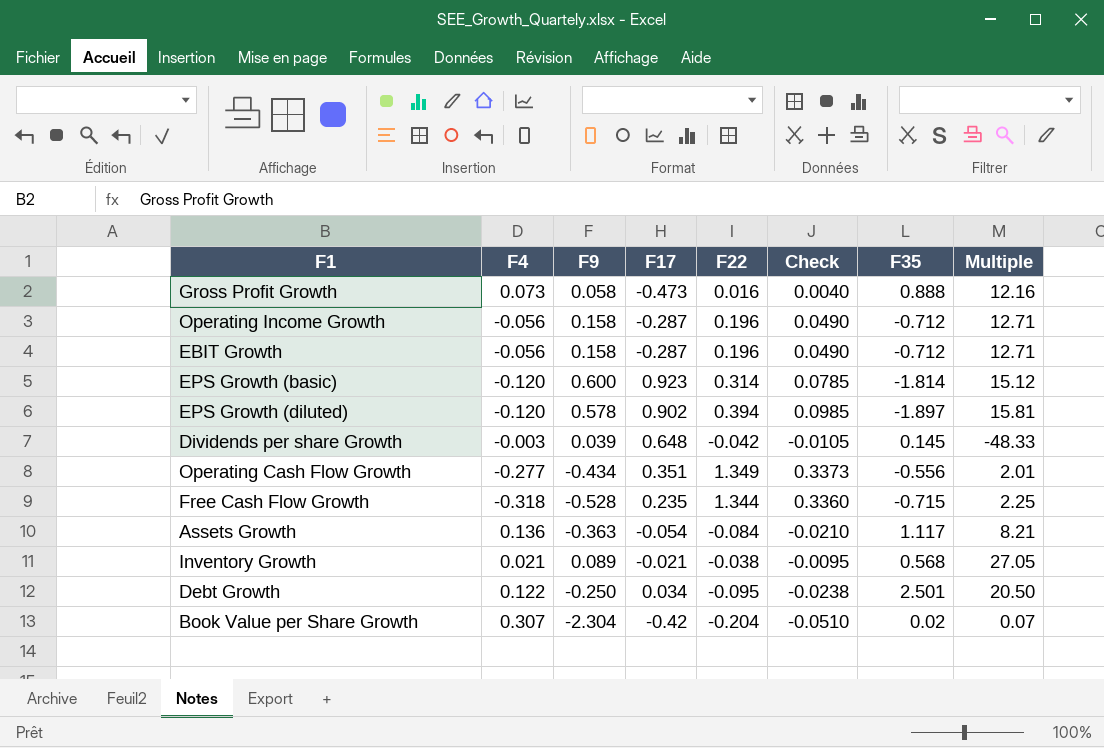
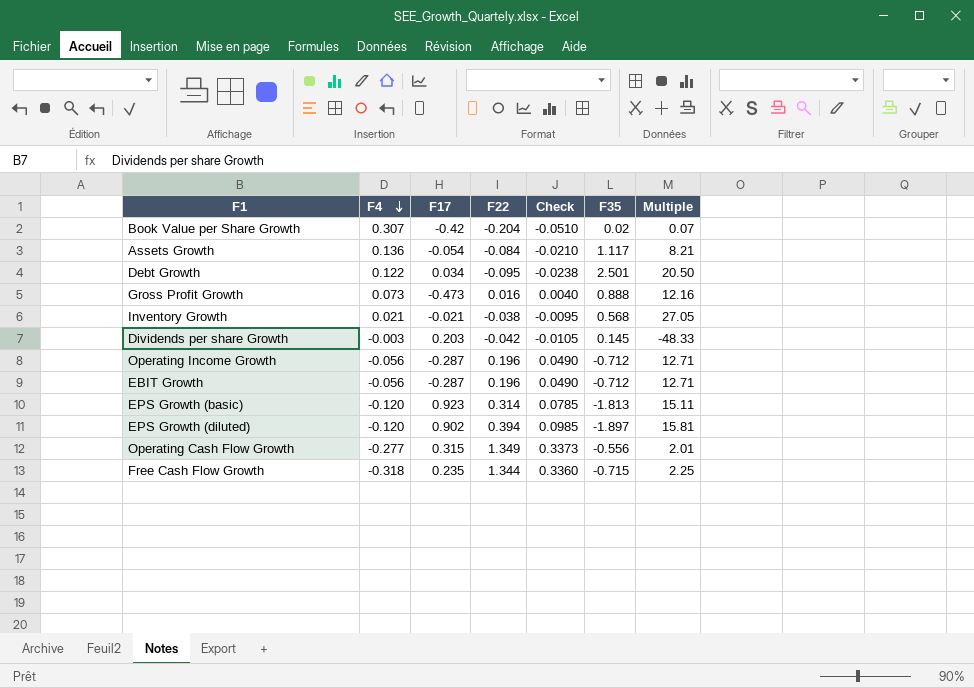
row order: none -> F4 descending
column F9 | position: 3 -> none
Dividends per share Growth | F17: 0.648 -> 0.203
EPS Growth (basic) | F35: -1.814 -> -1.813
EPS Growth (basic) | Multiple: 15.12 -> 15.11
Operating Cash Flow Growth | F17: 0.351 -> 0.315

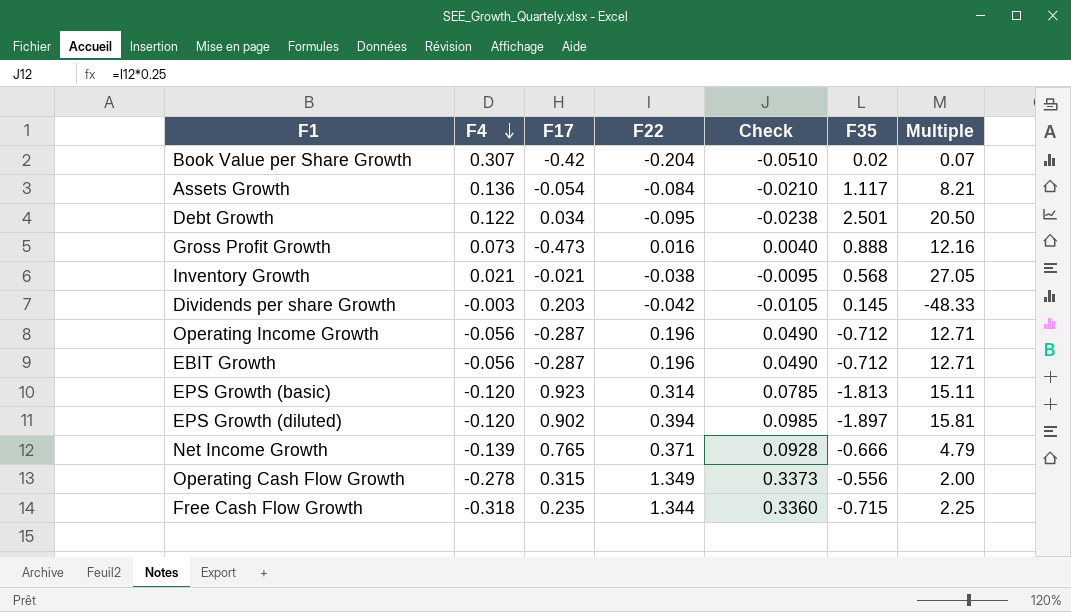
row Net Income Growth: none -> -0.139 | 0.765 | 0.371 | 0.0928 | -0.666 | 4.79
Operating Cash Flow Growth | F4: -0.277 -> -0.278
Operating Cash Flow Growth | Multiple: 2.01 -> 2.00

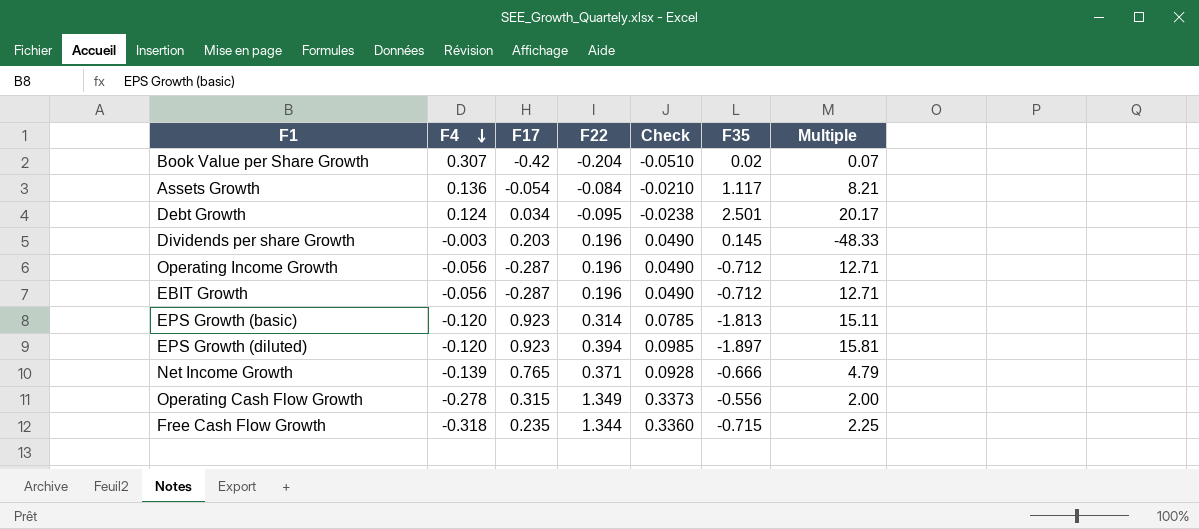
row Gross Profit Growth: 0.073 | -0.473 | 0.016 | 0.0040 | 0.888 | 12.16 -> none
row Inventory Growth: 0.021 | -0.021 | -0.038 | -0.0095 | 0.568 | 27.05 -> none
Debt Growth | F4: 0.122 -> 0.124
Debt Growth | Multiple: 20.50 -> 20.17
Dividends per share Growth | F22: -0.042 -> 0.196
Dividends per share Growth | Check: -0.0105 -> 0.0490
EPS Growth (diluted) | F17: 0.902 -> 0.923

